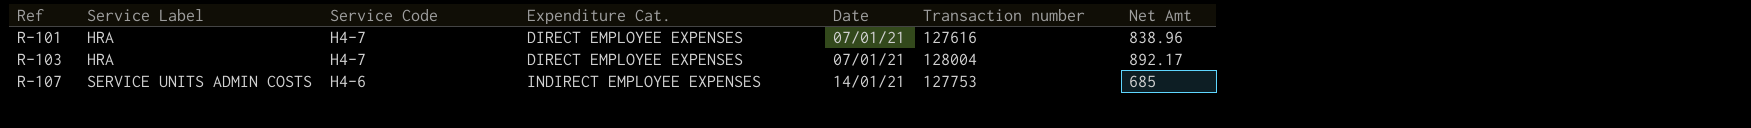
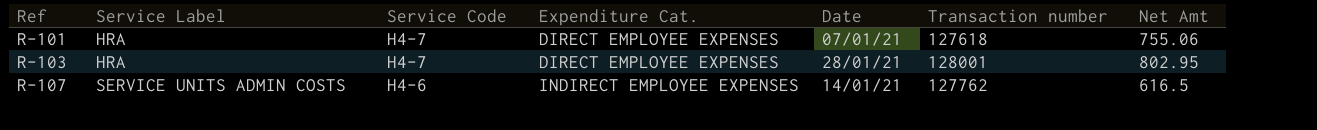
R-101 | Transaction number: 127616 -> 127618
R-101 | Net Amt: 838.96 -> 755.06
R-103 | Date: 07/01/21 -> 28/01/21
R-103 | Transaction number: 128004 -> 128001
R-103 | Net Amt: 892.17 -> 802.95
R-107 | Transaction number: 127753 -> 127762
R-107 | Net Amt: 685 -> 616.5

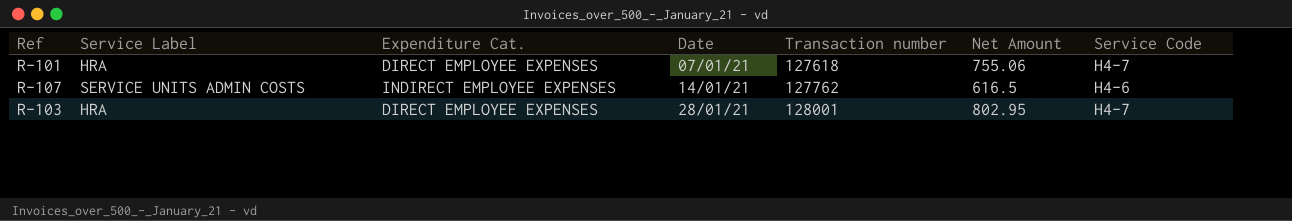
row order: Ref ascending -> Date ascending
column name: Net Amt -> Net Amount
column Service Code | position: 3 -> 7

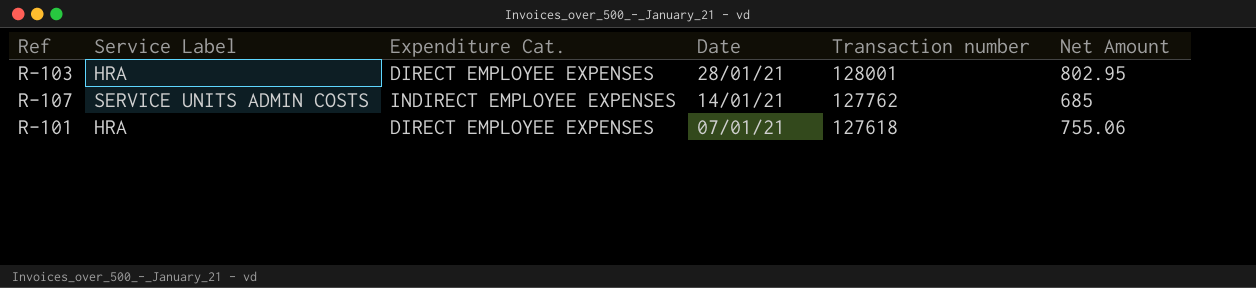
row order: Date ascending -> Date descending
column Service Code | position: 7 -> none
R-107 | Net Amount: 616.5 -> 685

